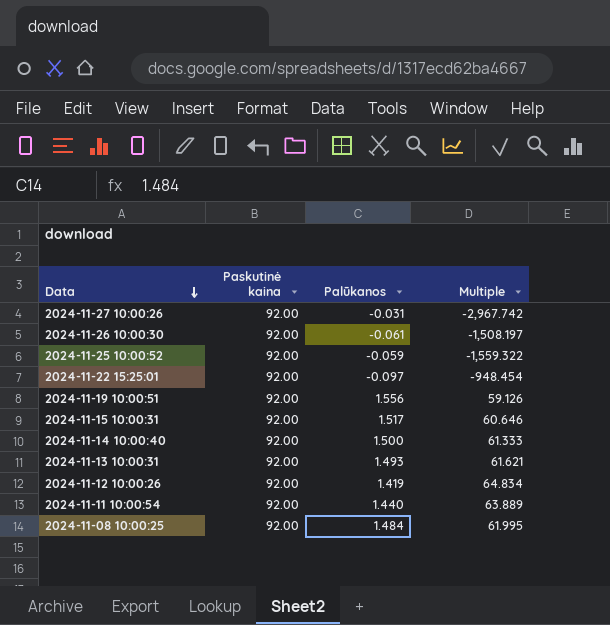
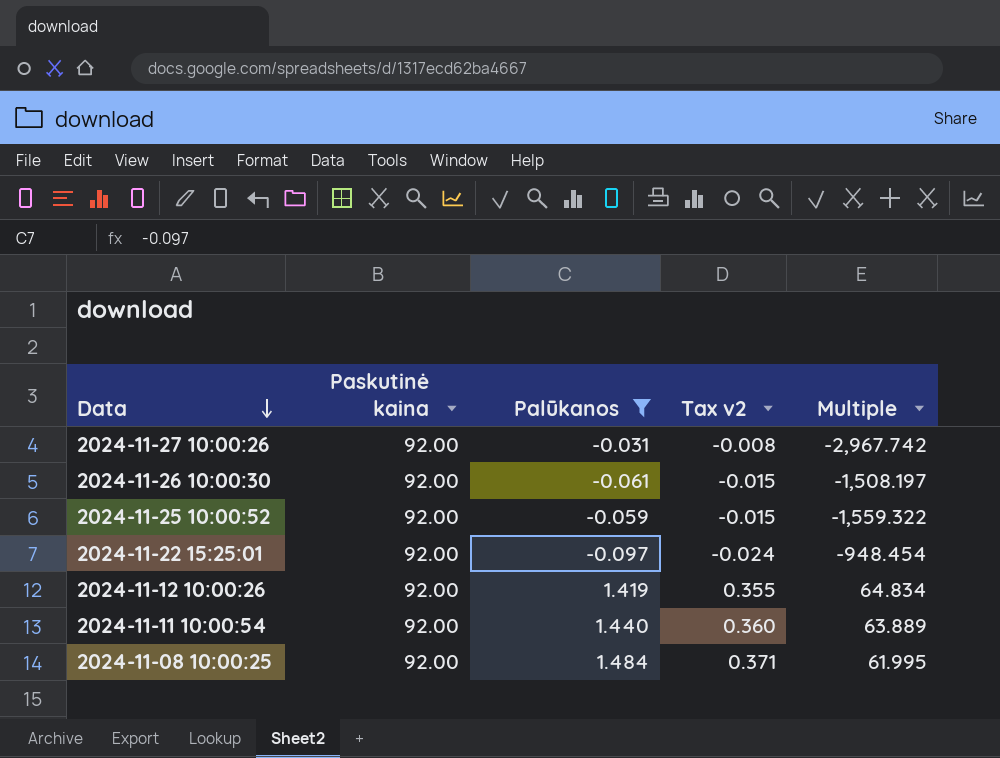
filter: none -> Palūkanos <= 1.484
column Tax v2 | formula: none -> [Palūkanos] * 0.25

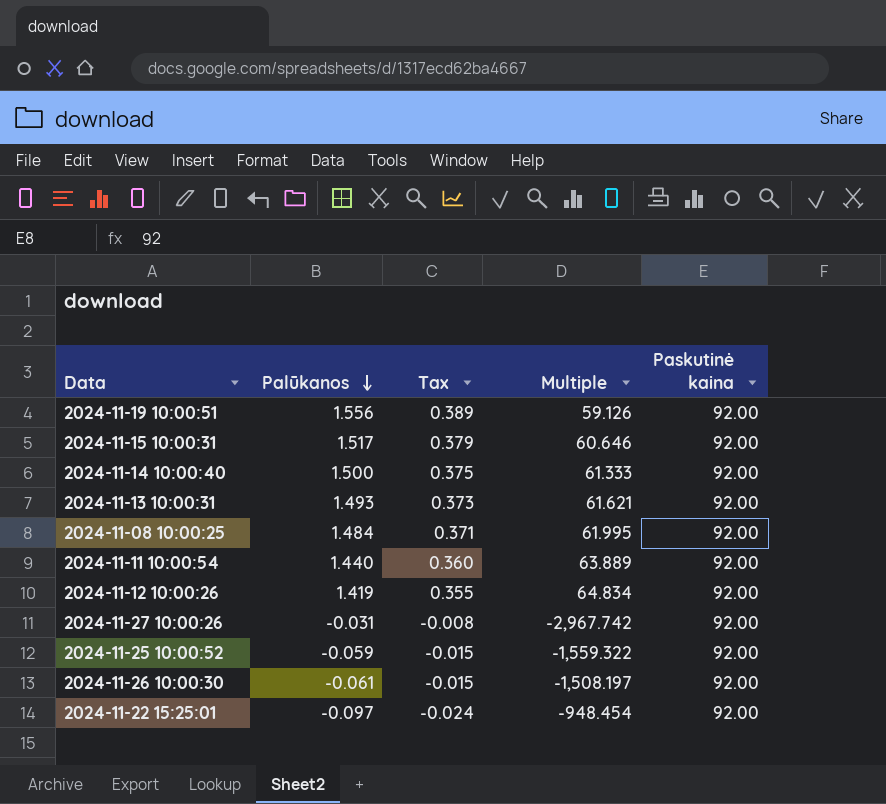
filter: Palūkanos <= 1.484 -> none
row order: Data descending -> Palūkanos descending
column name: Tax v2 -> Tax
column Paskutinė kaina | position: 2 -> 5

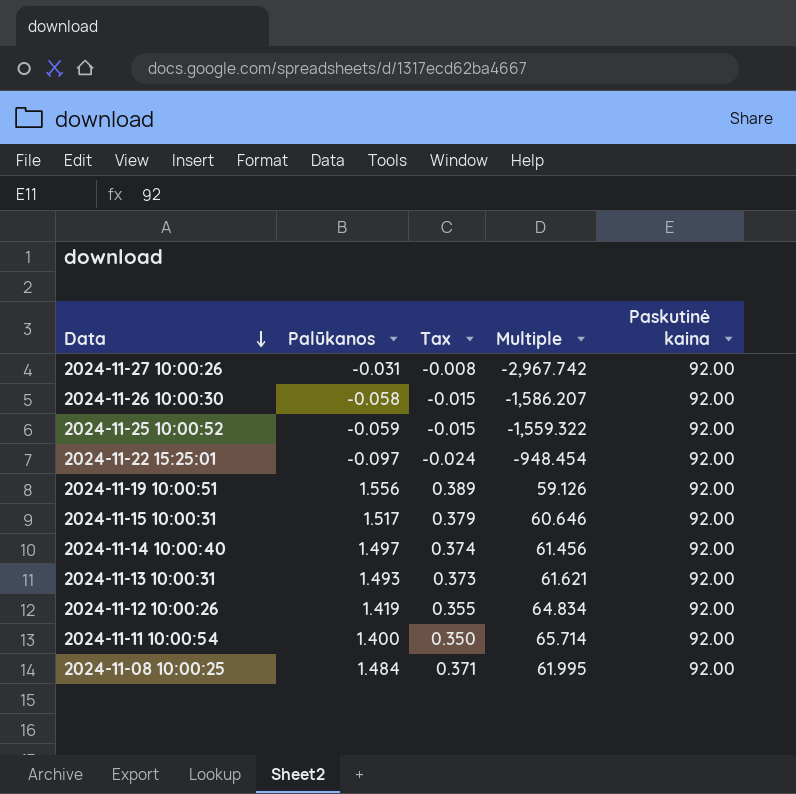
row order: Palūkanos descending -> Data descending
2024-11-26 10:00:30 | Palūkanos: -0.061 -> -0.058
2024-11-26 10:00:30 | Multiple: -1,508.197 -> -1,586.207
2024-11-14 10:00:40 | Palūkanos: 1.500 -> 1.497
2024-11-14 10:00:40 | Tax: 0.375 -> 0.374
2024-11-14 10:00:40 | Multiple: 61.333 -> 61.456
2024-11-11 10:00:54 | Palūkanos: 1.440 -> 1.400
2024-11-11 10:00:54 | Tax: 0.360 -> 0.350
2024-11-11 10:00:54 | Multiple: 63.889 -> 65.714

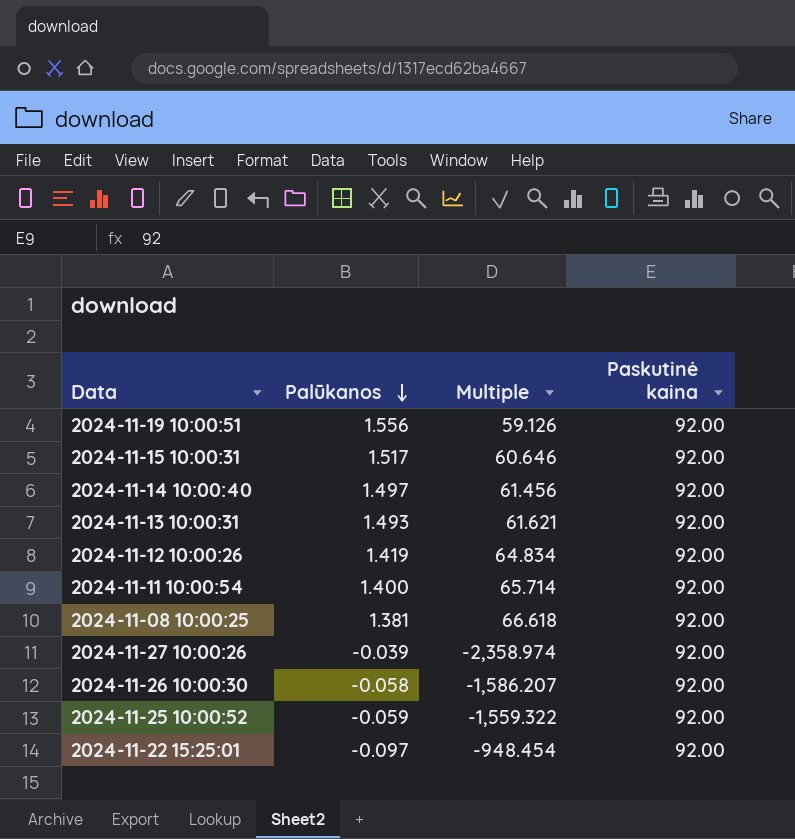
row order: Data descending -> Palūkanos descending
column Tax | formula: [Palūkanos] * 0.25 -> none
2024-11-08 10:00:25 | Palūkanos: 1.484 -> 1.381
2024-11-08 10:00:25 | Multiple: 61.995 -> 66.618
2024-11-27 10:00:26 | Palūkanos: -0.031 -> -0.039
2024-11-27 10:00:26 | Multiple: -2,967.742 -> -2,358.974

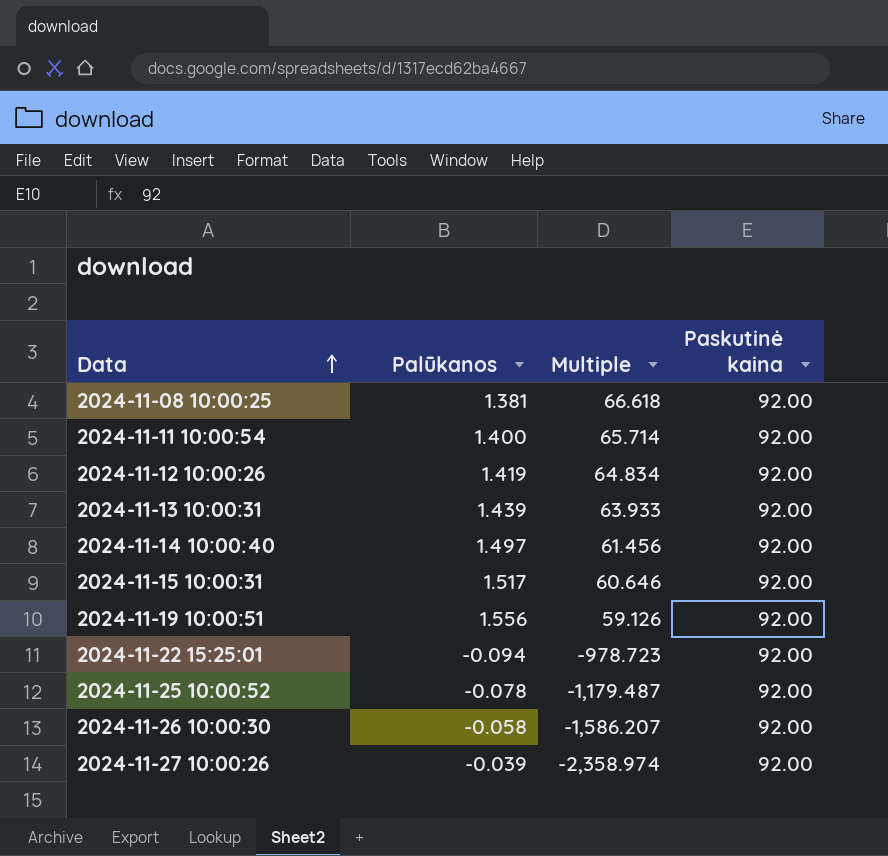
row order: Palūkanos descending -> Data ascending
2024-11-13 10:00:31 | Palūkanos: 1.493 -> 1.439
2024-11-13 10:00:31 | Multiple: 61.621 -> 63.933
2024-11-22 15:25:01 | Palūkanos: -0.097 -> -0.094
2024-11-22 15:25:01 | Multiple: -948.454 -> -978.723
2024-11-25 10:00:52 | Palūkanos: -0.059 -> -0.078
2024-11-25 10:00:52 | Multiple: -1,559.322 -> -1,179.487

